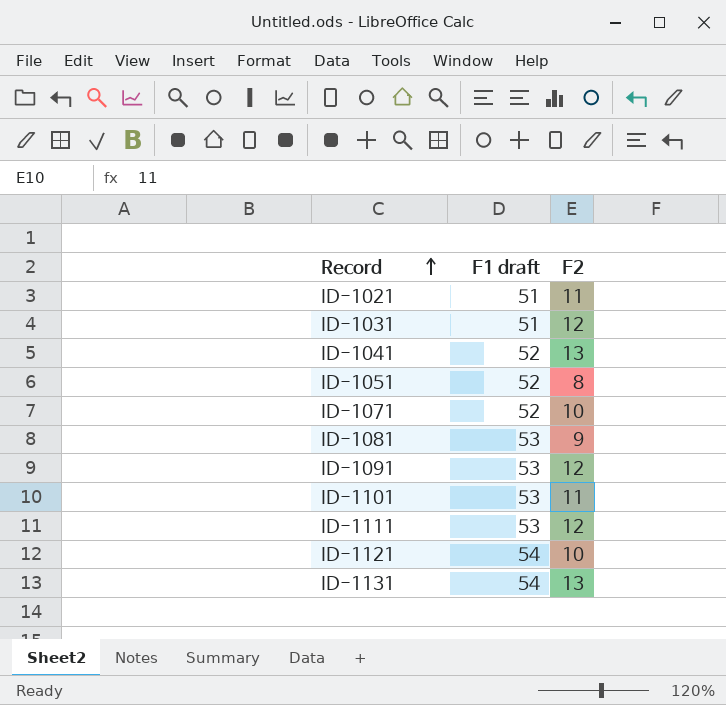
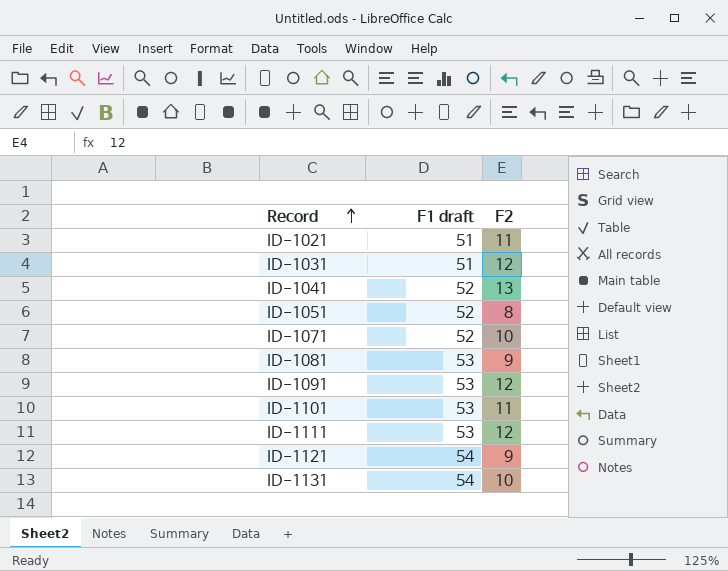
ID-1121 | F2: 10 -> 9
ID-1131 | F2: 13 -> 10

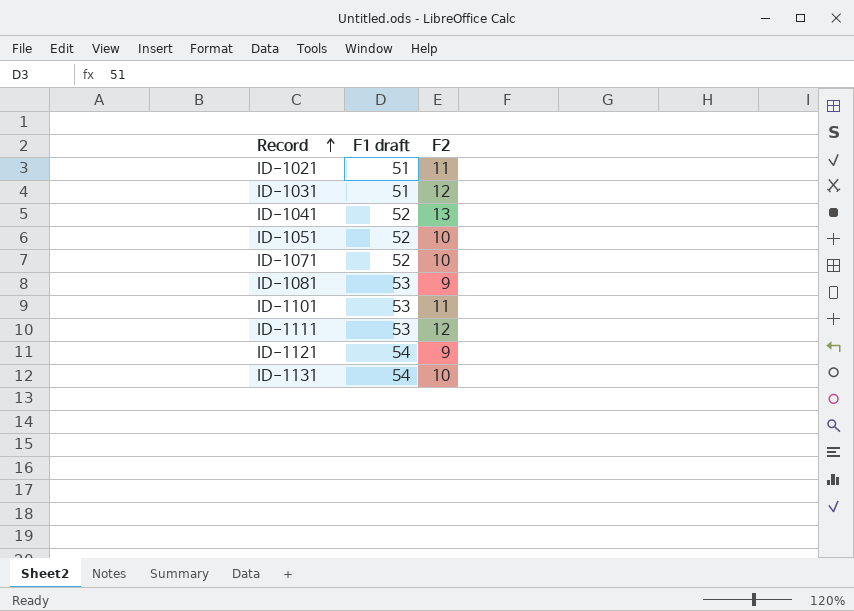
row ID-1091: 53 | 12 -> none
ID-1051 | F2: 8 -> 10

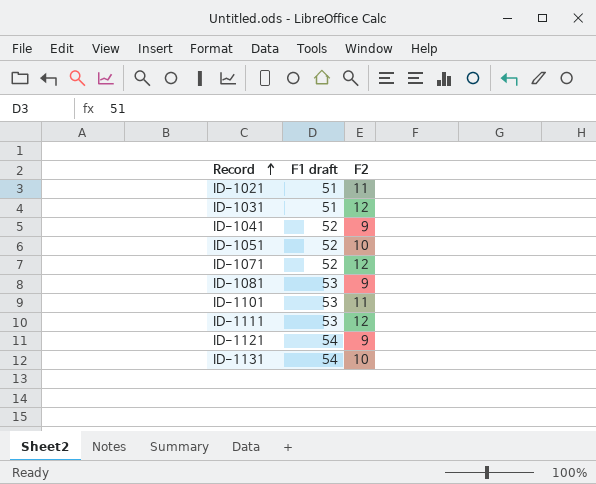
ID-1041 | F2: 13 -> 9
ID-1071 | F2: 10 -> 12

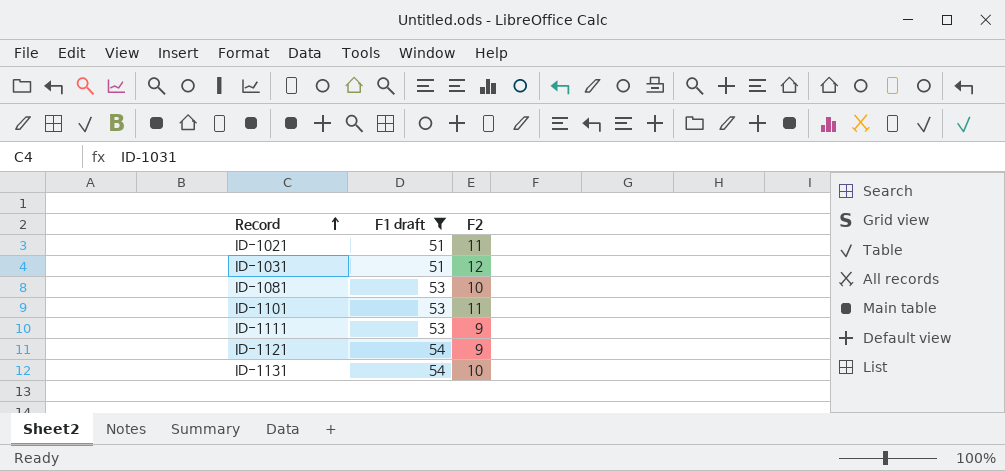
filter: none -> F1 draft != 52
ID-1081 | F2: 9 -> 10
ID-1111 | F2: 12 -> 9

